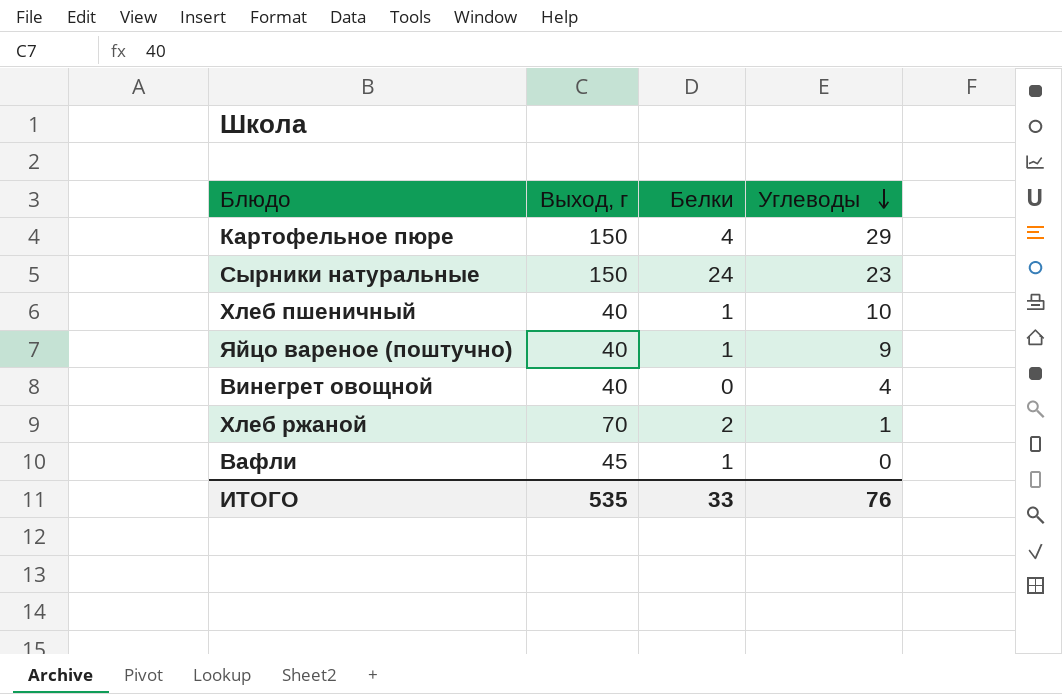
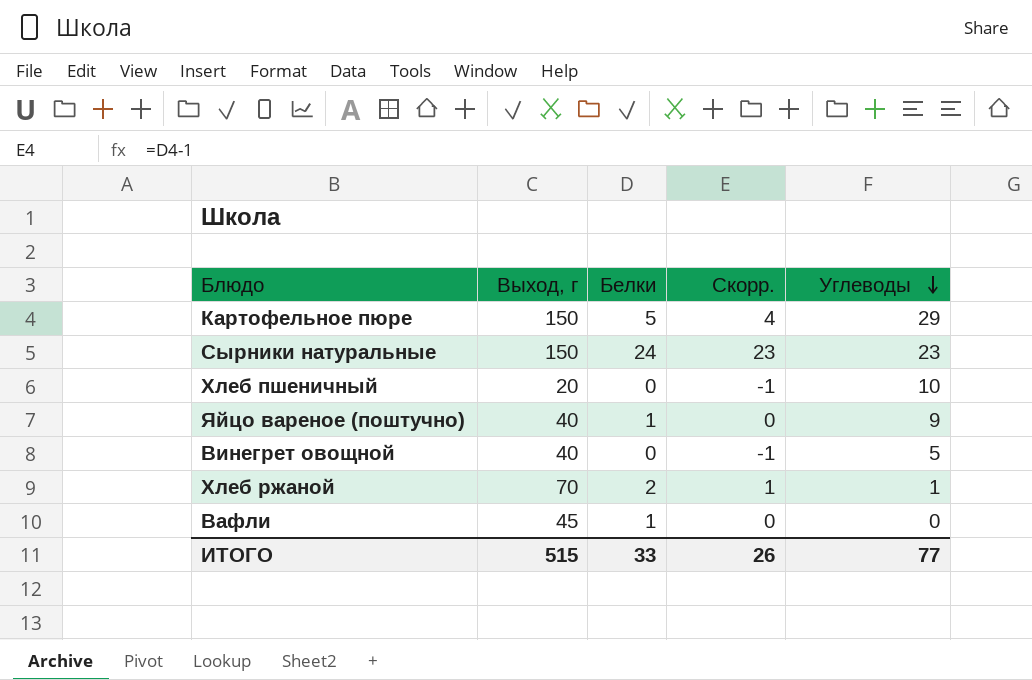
column Скорр. | formula: none -> [Белки] - 1
Картофельное пюре | Белки: 4 -> 5
Хлеб пшеничный | Выход, г: 40 -> 20
Хлеб пшеничный | Белки: 1 -> 0
Винегрет овощной | Углеводы: 4 -> 5
ИТОГО | Выход, г: 535 -> 515
ИТОГО | Углеводы: 76 -> 77

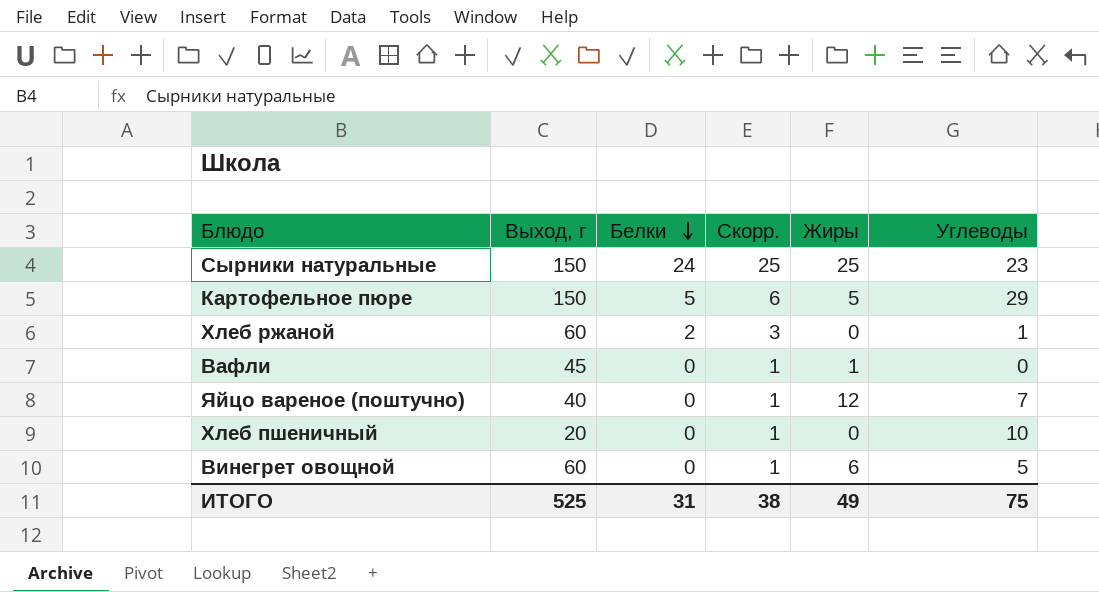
row order: Углеводы descending -> Белки descending
column Скорр. | formula: [Белки] - 1 -> [Белки] + 1
column Жиры | position: none -> 5
Хлеб ржаной | Выход, г: 70 -> 60
Вафли | Белки: 1 -> 0
Яйцо вареное (поштучно) | Белки: 1 -> 0
Яйцо вареное (поштучно) | Углеводы: 9 -> 7
Винегрет овощной | Выход, г: 40 -> 60
ИТОГО | Выход, г: 515 -> 525
ИТОГО | Белки: 33 -> 31
ИТОГО | Скорр.: 26 -> 38
ИТОГО | Углеводы: 77 -> 75

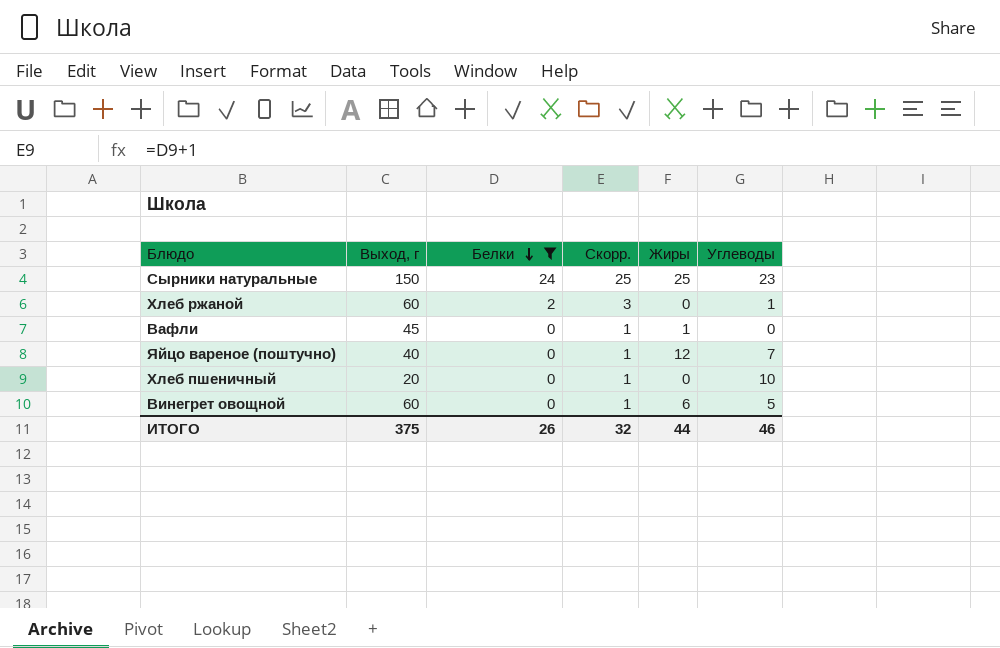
filter: none -> Белки != 5
ИТОГО | Выход, г: 525 -> 375
ИТОГО | Белки: 31 -> 26
ИТОГО | Скорр.: 38 -> 32
ИТОГО | Жиры: 49 -> 44
ИТОГО | Углеводы: 75 -> 46

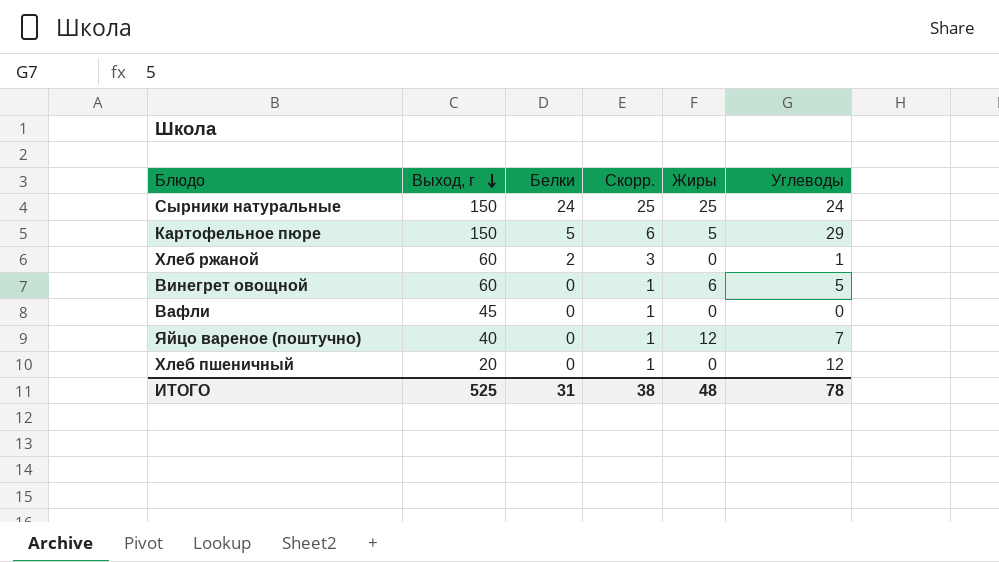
filter: Белки != 5 -> none
row order: Белки descending -> Выход, г descending
Сырники натуральные | Углеводы: 23 -> 24
Вафли | Жиры: 1 -> 0
Хлеб пшеничный | Углеводы: 10 -> 12
ИТОГО | Выход, г: 375 -> 525
ИТОГО | Белки: 26 -> 31
ИТОГО | Скорр.: 32 -> 38
ИТОГО | Жиры: 44 -> 48
ИТОГО | Углеводы: 46 -> 78

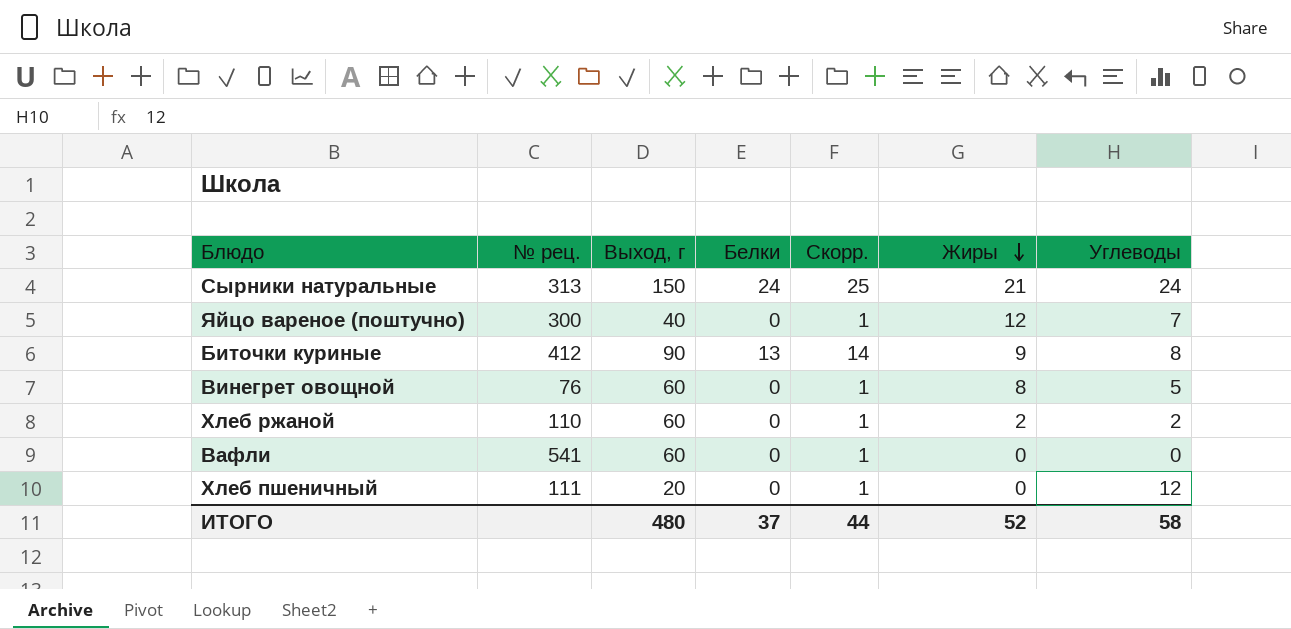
row order: Выход, г descending -> Жиры descending
column № рец. | position: none -> 2
row Картофельное пюре: 150 | 5 | 6 | 5 | 29 -> none
Сырники натуральные | Жиры: 25 -> 21
row Биточки куриные: none -> 412 | 90 | 13 | 14 | 9 | 8
Винегрет овощной | Жиры: 6 -> 8
Хлеб ржаной | Белки: 2 -> 0
Хлеб ржаной | Скорр.: 3 -> 1
Хлеб ржаной | Жиры: 0 -> 2
Хлеб ржаной | Углеводы: 1 -> 2
Вафли | Выход, г: 45 -> 60
ИТОГО | Выход, г: 525 -> 480
ИТОГО | Белки: 31 -> 37
ИТОГО | Скорр.: 38 -> 44
ИТОГО | Жиры: 48 -> 52
ИТОГО | Углеводы: 78 -> 58

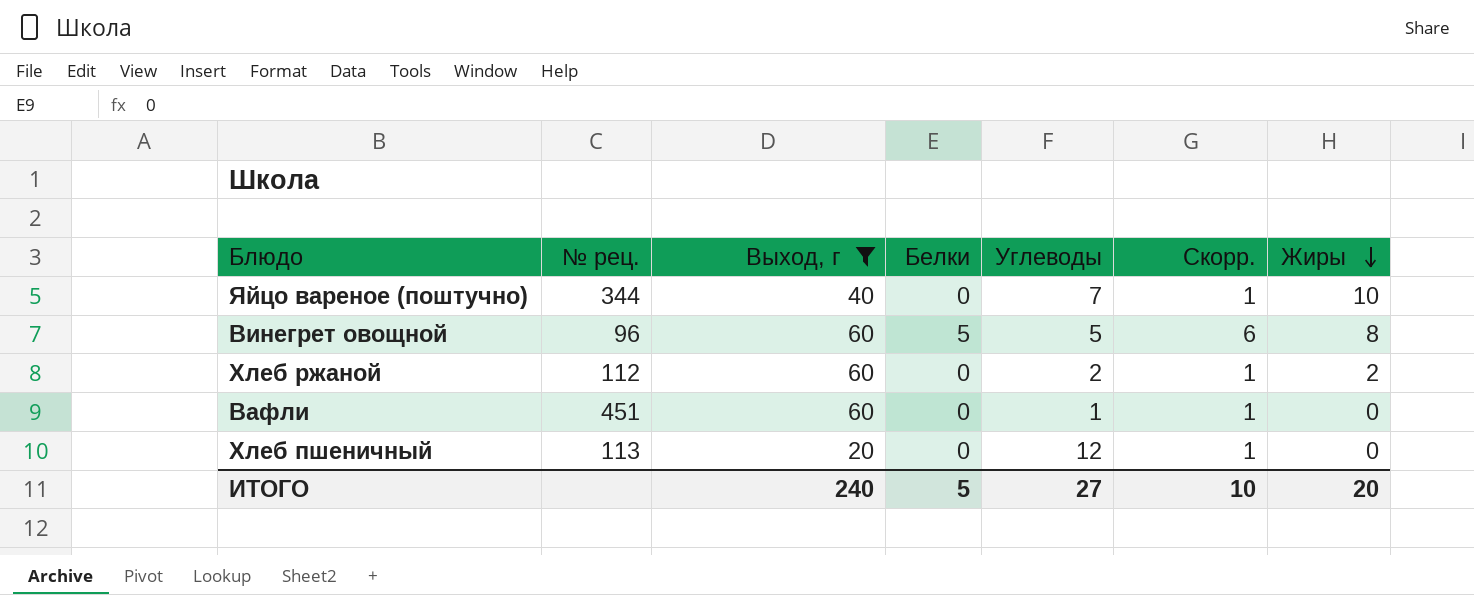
filter: none -> Выход, г <= 60
column Углеводы | position: 7 -> 5
Яйцо вареное (поштучно) | № рец.: 300 -> 344
Яйцо вареное (поштучно) | Жиры: 12 -> 10
Винегрет овощной | № рец.: 76 -> 96
Винегрет овощной | Белки: 0 -> 5
Винегрет овощной | Скорр.: 1 -> 6
Хлеб ржаной | № рец.: 110 -> 112
Вафли | № рец.: 541 -> 451
Вафли | Углеводы: 0 -> 1
Хлеб пшеничный | № рец.: 111 -> 113
ИТОГО | Выход, г: 480 -> 240
ИТОГО | Белки: 37 -> 5
ИТОГО | Углеводы: 58 -> 27
ИТОГО | Скорр.: 44 -> 10
ИТОГО | Жиры: 52 -> 20

